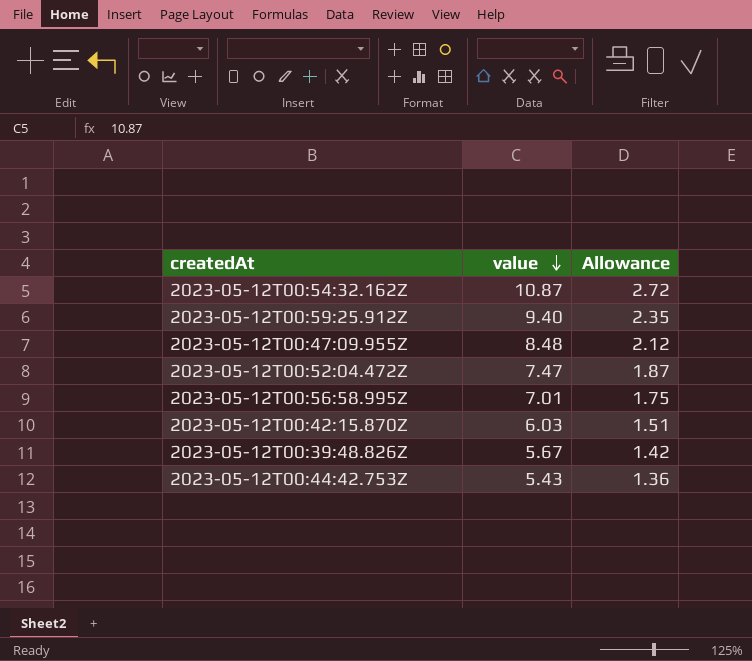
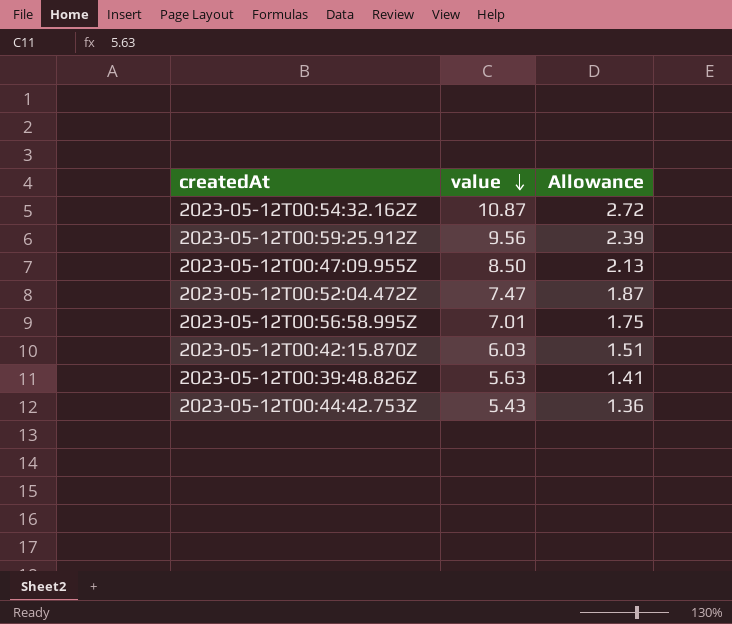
2023-05-12T00:59:25.912Z | value: 9.40 -> 9.56
2023-05-12T00:59:25.912Z | Allowance: 2.35 -> 2.39
2023-05-12T00:47:09.955Z | value: 8.48 -> 8.50
2023-05-12T00:47:09.955Z | Allowance: 2.12 -> 2.13
2023-05-12T00:39:48.826Z | value: 5.67 -> 5.63
2023-05-12T00:39:48.826Z | Allowance: 1.42 -> 1.41

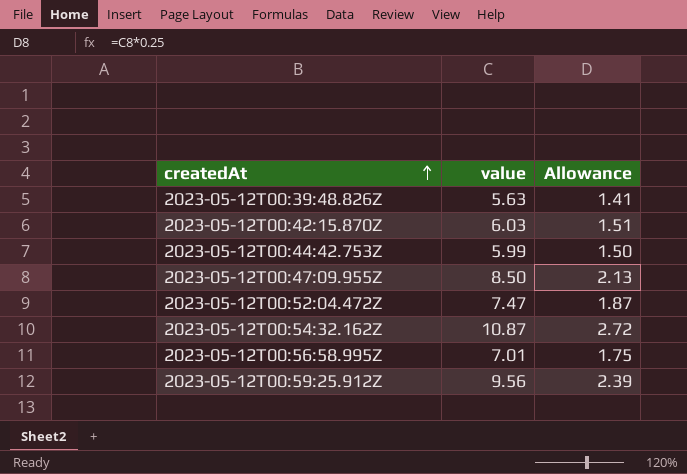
row order: value descending -> createdAt ascending
2023-05-12T00:44:42.753Z | value: 5.43 -> 5.99
2023-05-12T00:44:42.753Z | Allowance: 1.36 -> 1.50

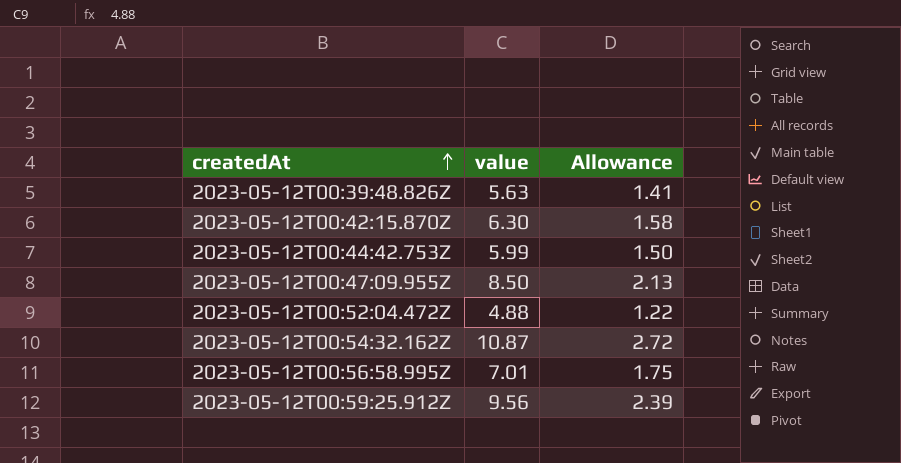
2023-05-12T00:42:15.870Z | value: 6.03 -> 6.30
2023-05-12T00:42:15.870Z | Allowance: 1.51 -> 1.58
2023-05-12T00:52:04.472Z | value: 7.47 -> 4.88
2023-05-12T00:52:04.472Z | Allowance: 1.87 -> 1.22

